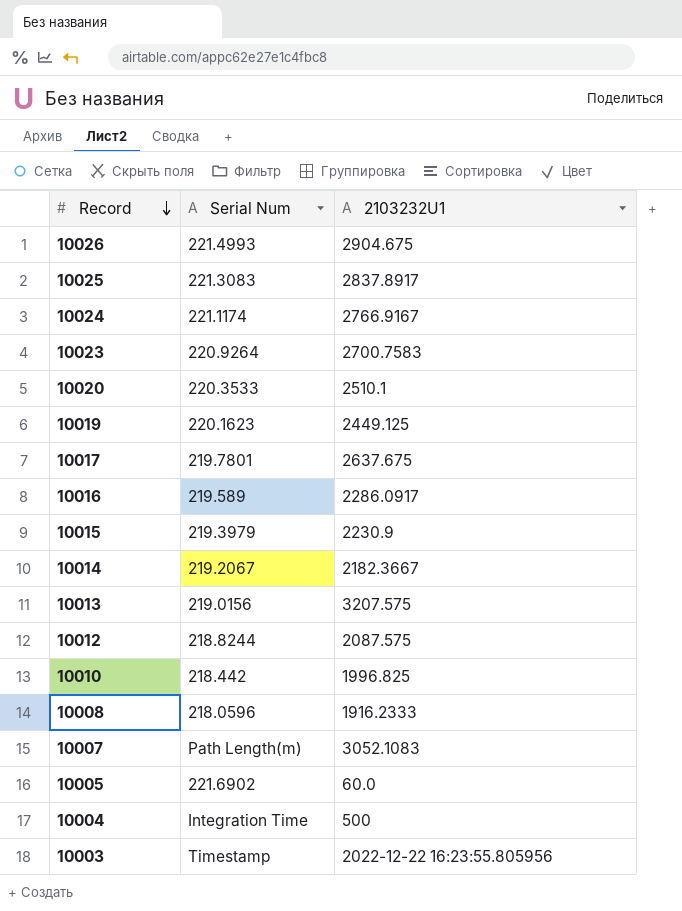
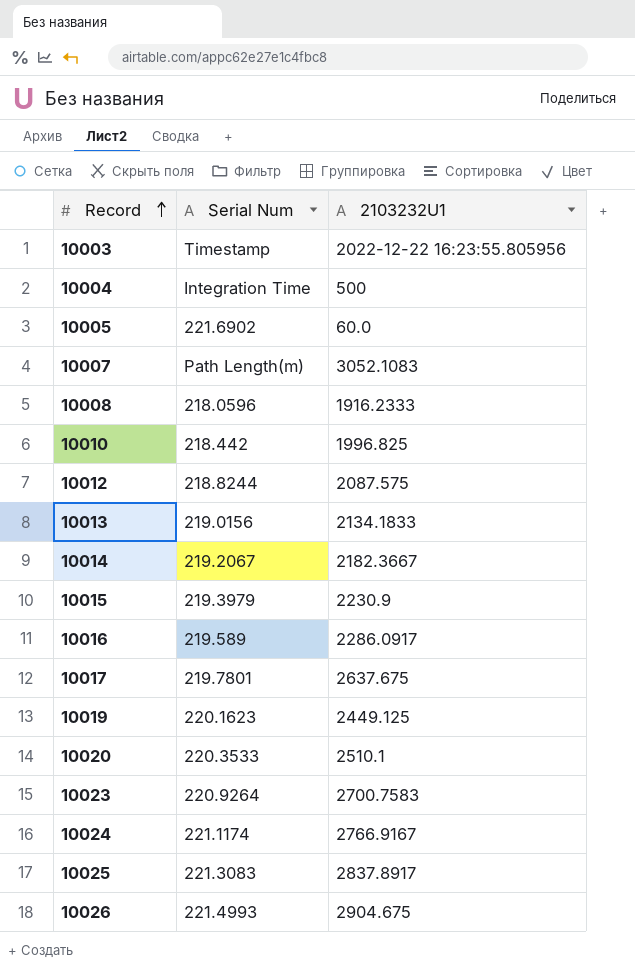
row order: Record descending -> Record ascending
10013 | 2103232U1: 3207.575 -> 2134.1833

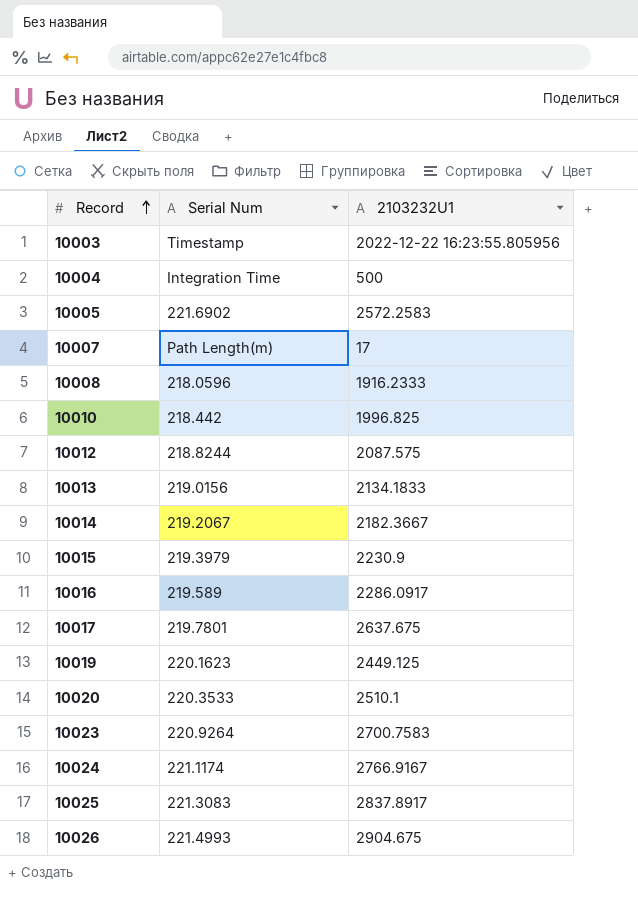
10005 | 2103232U1: 60.0 -> 2572.2583
10007 | 2103232U1: 3052.1083 -> 17

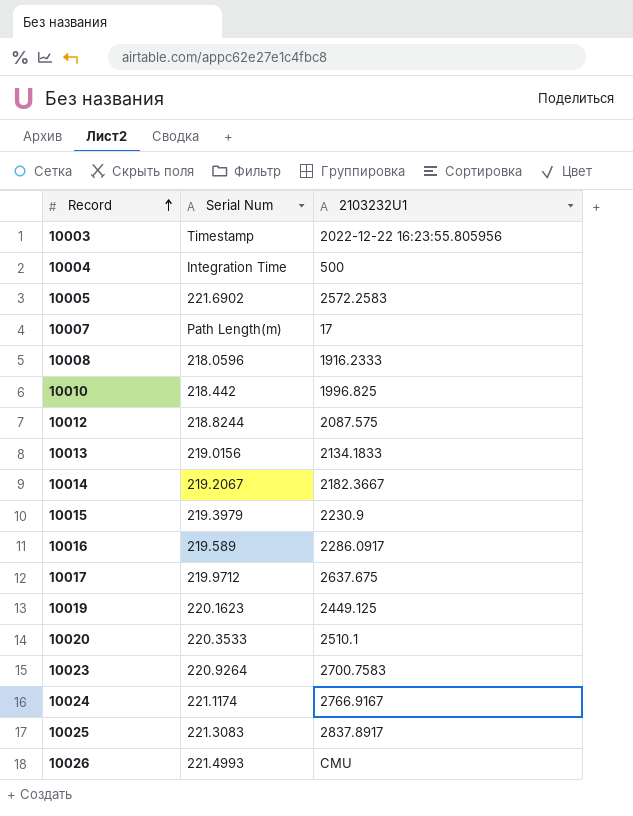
10017 | Serial Num: 219.7801 -> 219.9712
10026 | 2103232U1: 2904.675 -> CMU

